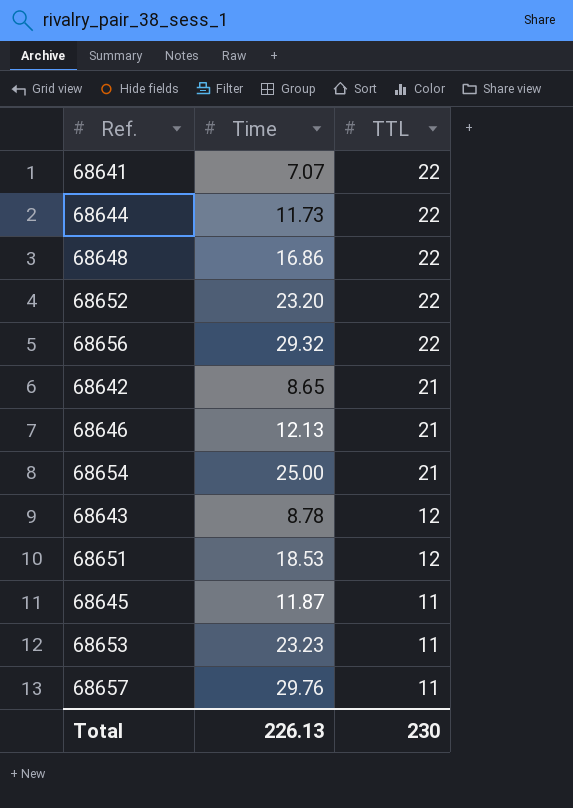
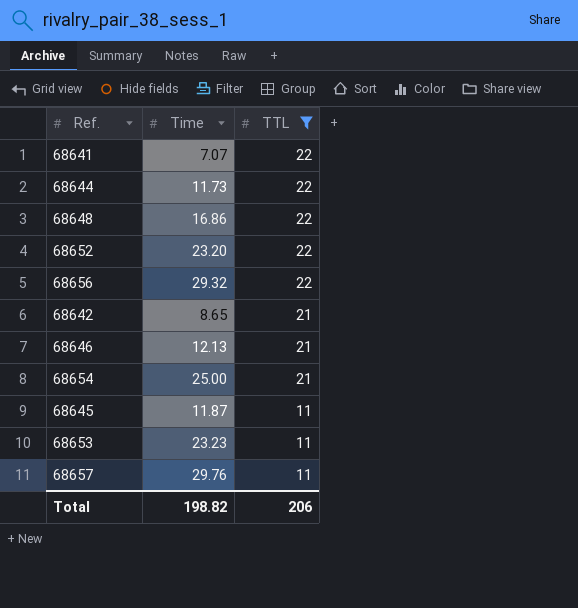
filter: none -> TTL != 12
Total | Time: 226.13 -> 198.82
Total | TTL: 230 -> 206

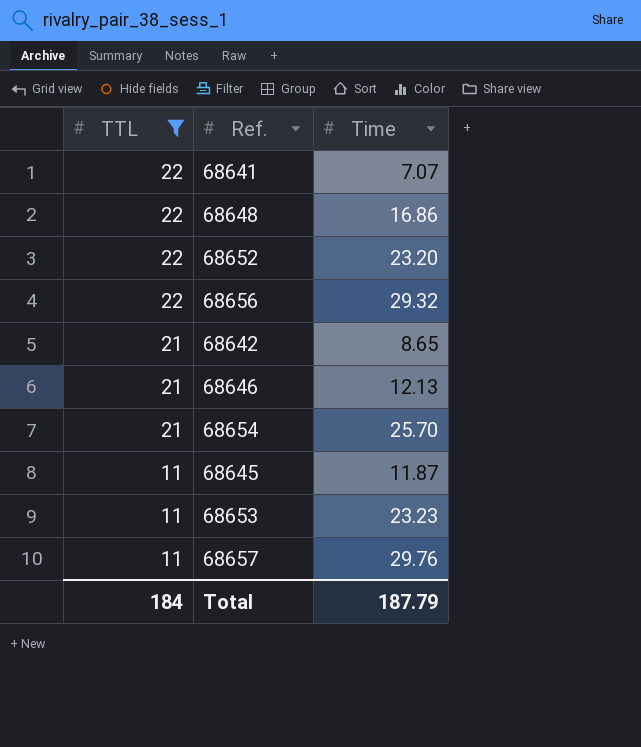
column TTL | position: 3 -> 1
row 68644: 11.73 | 22 -> none
68654 | Time: 25.00 -> 25.70
Total | TTL: 206 -> 184
Total | Time: 198.82 -> 187.79

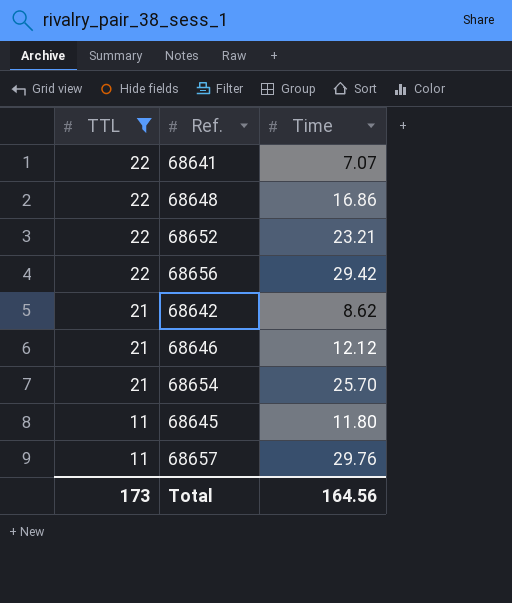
row 68653: 11 | 23.23 -> none
68652 | Time: 23.20 -> 23.21
68656 | Time: 29.32 -> 29.42
68642 | Time: 8.65 -> 8.62
68646 | Time: 12.13 -> 12.12
68645 | Time: 11.87 -> 11.80
Total | TTL: 184 -> 173
Total | Time: 187.79 -> 164.56

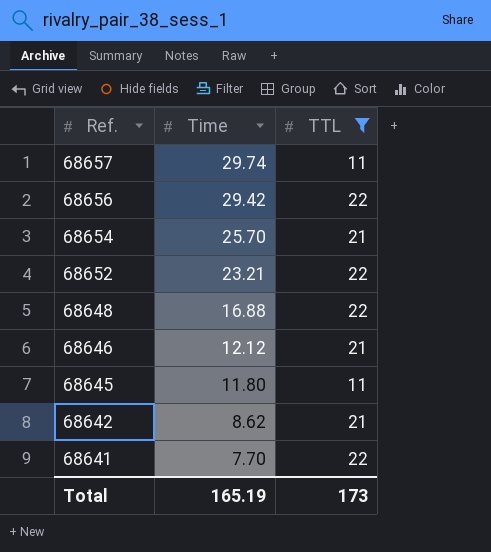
row order: TTL descending -> Ref. descending
column TTL | position: 1 -> 3
68657 | Time: 29.76 -> 29.74
68648 | Time: 16.86 -> 16.88
68641 | Time: 7.07 -> 7.70
Total | Time: 164.56 -> 165.19

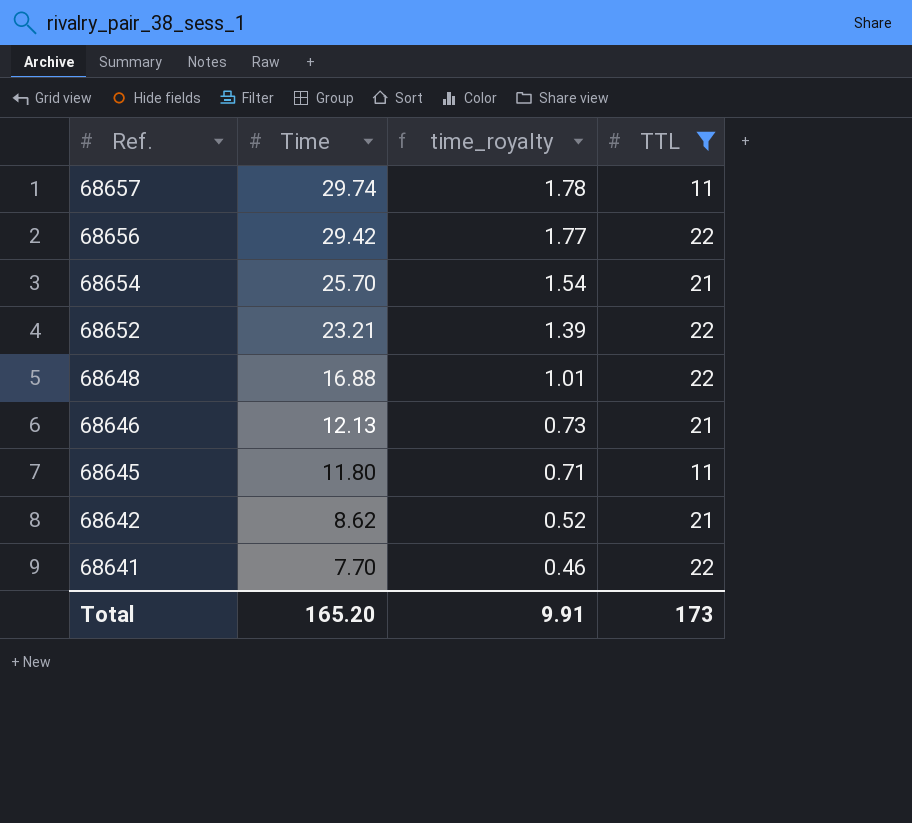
column time_royalty | formula: none -> [Time] * 0.06
68646 | Time: 12.12 -> 12.13
Total | Time: 165.19 -> 165.20

